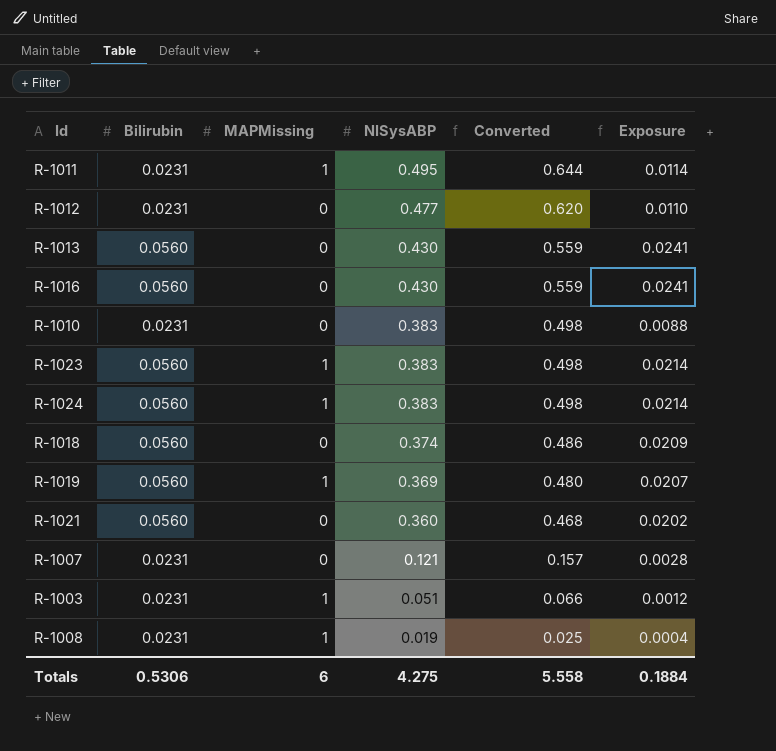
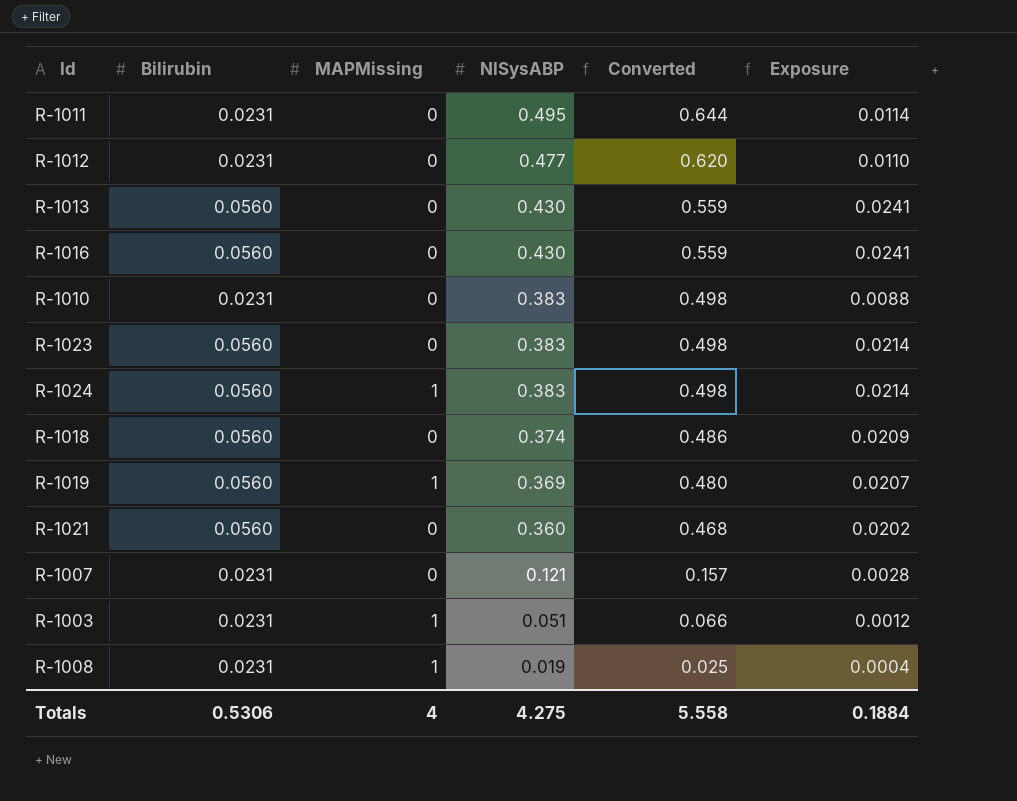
R-1011 | MAPMissing: 1 -> 0
R-1023 | MAPMissing: 1 -> 0
Totals | MAPMissing: 6 -> 4

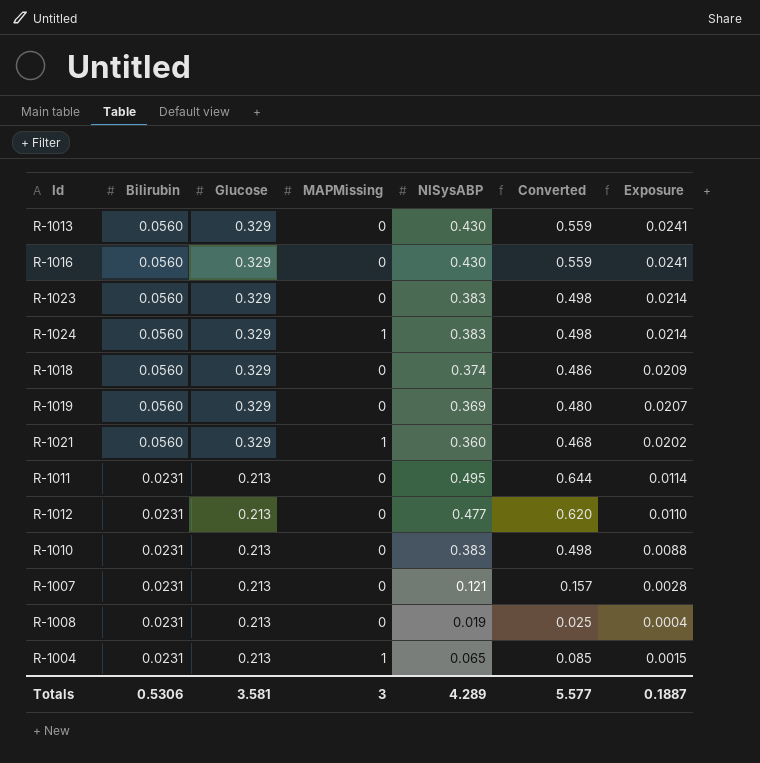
row order: NISysABP descending -> Bilirubin descending
column Glucose | position: none -> 3
row R-1003: 0.0231 | 1 | 0.051 | 0.066 | 0.0012 -> none
R-1019 | MAPMissing: 1 -> 0
R-1021 | MAPMissing: 0 -> 1
R-1008 | MAPMissing: 1 -> 0
row R-1004: none -> 0.0231 | 0.213 | 1 | 0.065 | 0.085 | 0.0015
Totals | MAPMissing: 4 -> 3
Totals | NISysABP: 4.275 -> 4.289
Totals | Converted: 5.558 -> 5.577
Totals | Exposure: 0.1884 -> 0.1887

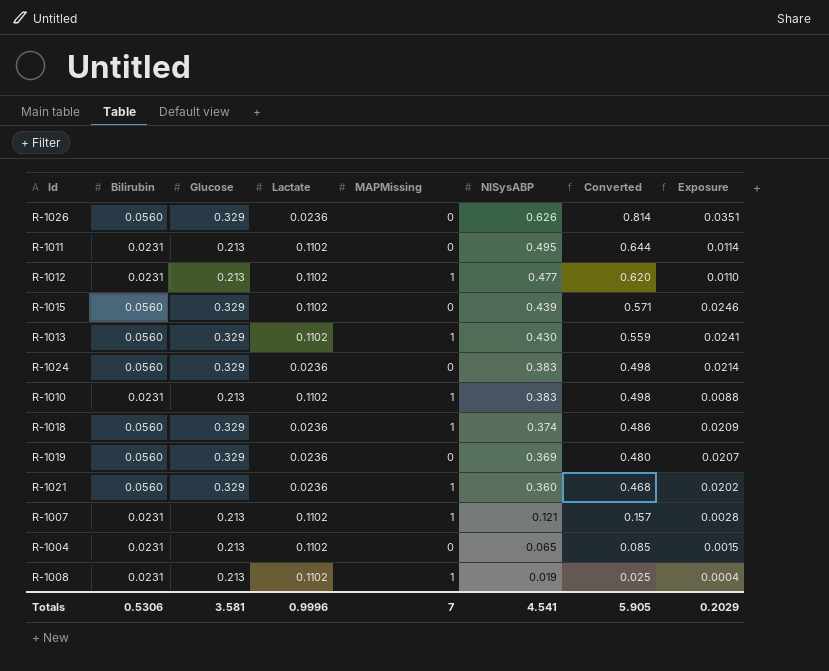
row order: Bilirubin descending -> NISysABP descending
column Lactate | position: none -> 4
row R-1016: 0.0560 | 0.329 | 0 | 0.430 | 0.559 | 0.0241 -> none
row R-1023: 0.0560 | 0.329 | 0 | 0.383 | 0.498 | 0.0214 -> none
row R-1026: none -> 0.0560 | 0.329 | 0.0236 | 0 | 0.626 | 0.814 | 0.0351
R-1012 | MAPMissing: 0 -> 1
row R-1015: none -> 0.0560 | 0.329 | 0.1102 | 0 | 0.439 | 0.571 | 0.0246
R-1013 | MAPMissing: 0 -> 1
R-1024 | MAPMissing: 1 -> 0
R-1010 | MAPMissing: 0 -> 1
R-1018 | MAPMissing: 0 -> 1
R-1007 | MAPMissing: 0 -> 1
R-1004 | MAPMissing: 1 -> 0
R-1008 | MAPMissing: 0 -> 1
Totals | MAPMissing: 3 -> 7
Totals | NISysABP: 4.289 -> 4.541
Totals | Converted: 5.577 -> 5.905
Totals | Exposure: 0.1887 -> 0.2029

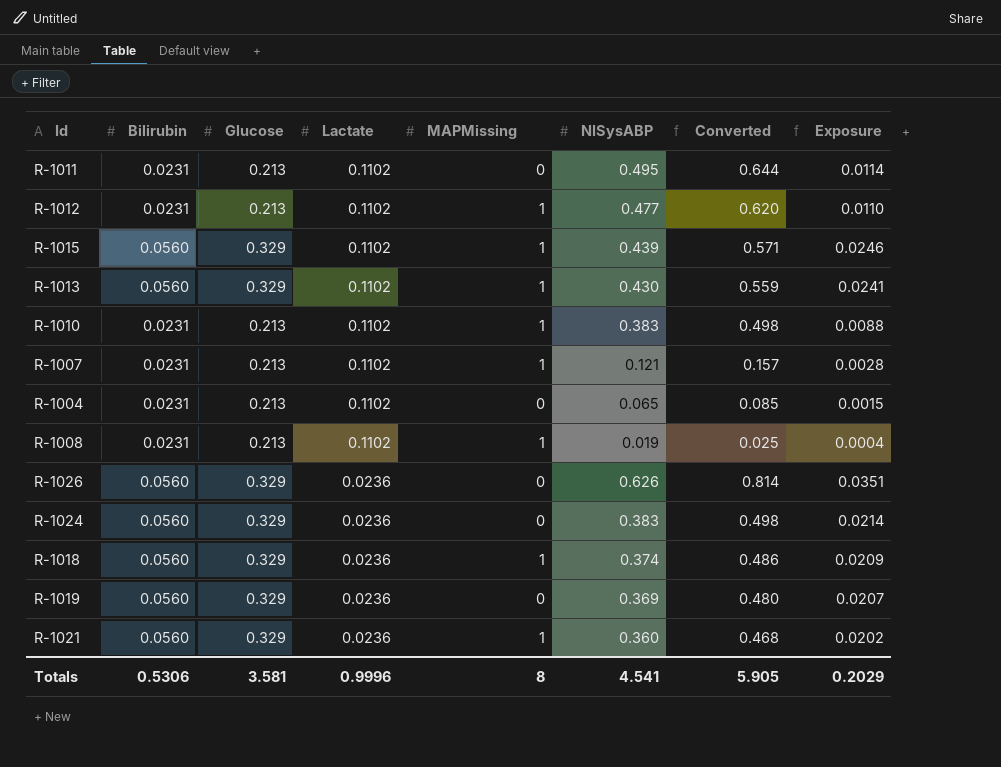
row order: NISysABP descending -> Lactate descending
R-1015 | MAPMissing: 0 -> 1
Totals | MAPMissing: 7 -> 8

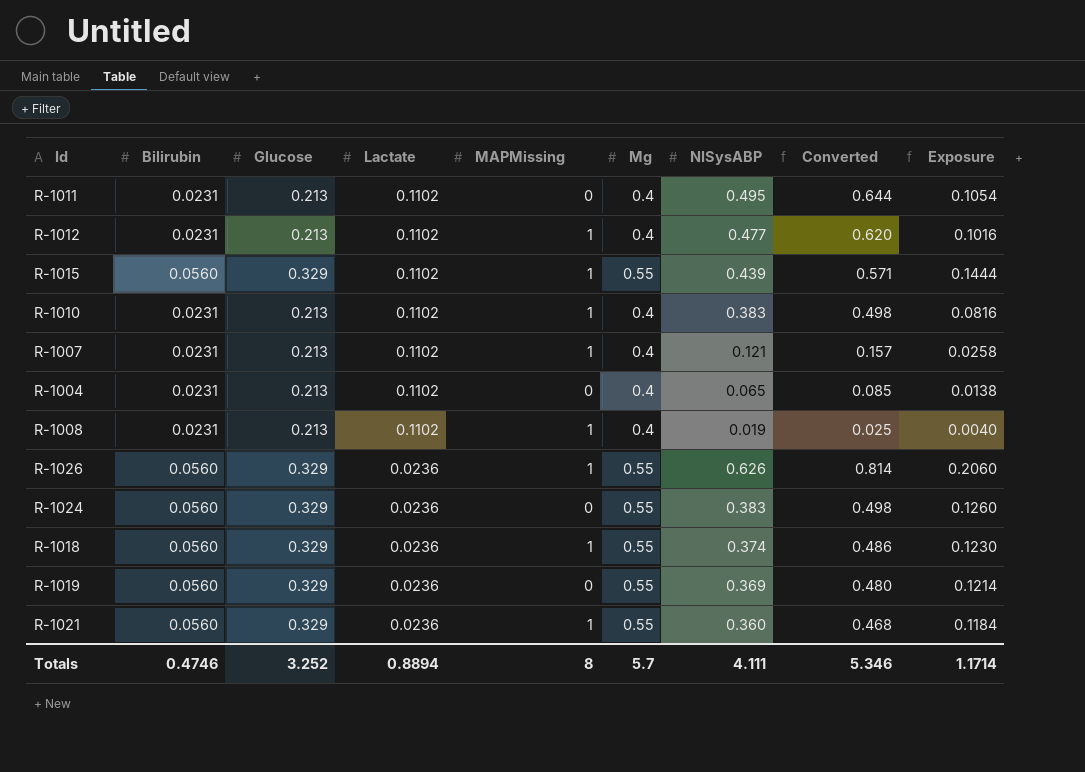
column Mg | position: none -> 6
column Exposure | formula: [Bilirubin] * [NISysABP] -> [Glucose] * [NISysABP]
row R-1013: 0.0560 | 0.329 | 0.1102 | 1 | 0.430 | 0.559 | 0.0241 -> none
R-1026 | MAPMissing: 0 -> 1
Totals | Bilirubin: 0.5306 -> 0.4746
Totals | Glucose: 3.581 -> 3.252
Totals | Lactate: 0.9996 -> 0.8894
Totals | NISysABP: 4.541 -> 4.111
Totals | Converted: 5.905 -> 5.346
Totals | Exposure: 0.2029 -> 1.1714

